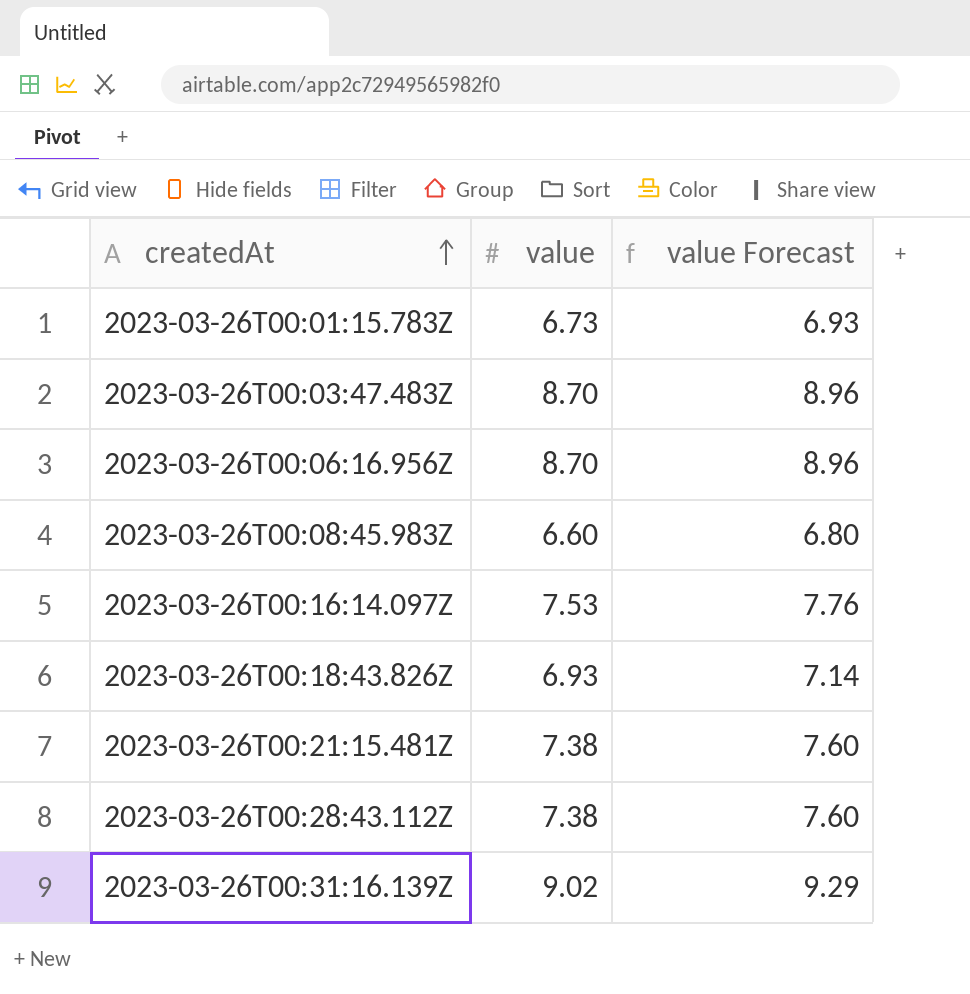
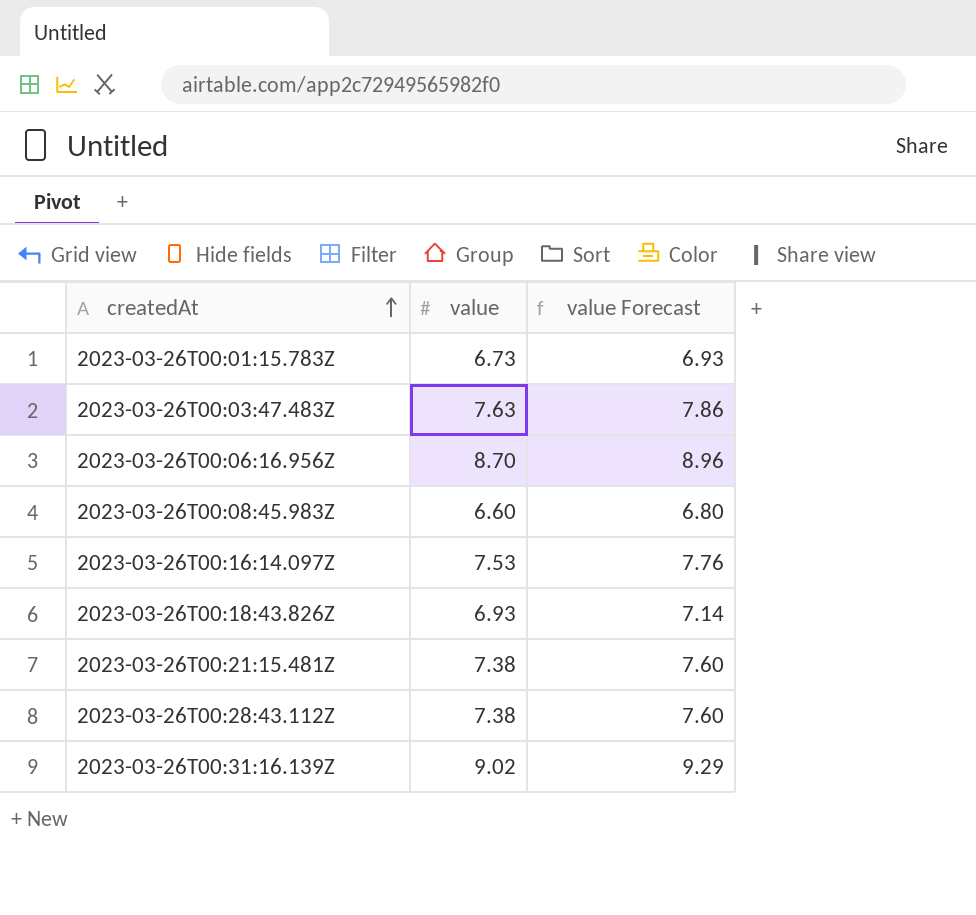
2023-03-26T00:03:47.483Z | value: 8.70 -> 7.63
2023-03-26T00:03:47.483Z | value Forecast: 8.96 -> 7.86

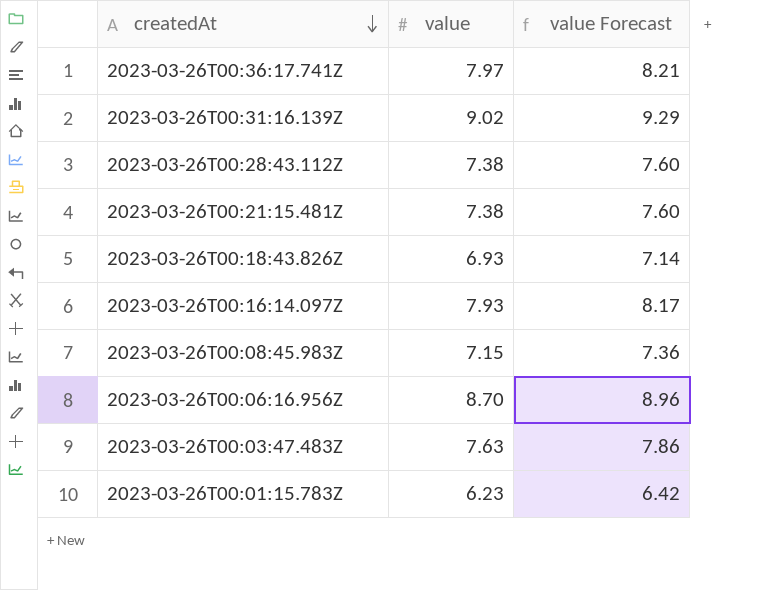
row order: createdAt ascending -> createdAt descending
row 2023-03-26T00:36:17.741Z: none -> 7.97 | 8.21
2023-03-26T00:16:14.097Z | value: 7.53 -> 7.93
2023-03-26T00:16:14.097Z | value Forecast: 7.76 -> 8.17
2023-03-26T00:08:45.983Z | value: 6.60 -> 7.15
2023-03-26T00:08:45.983Z | value Forecast: 6.80 -> 7.36
2023-03-26T00:01:15.783Z | value: 6.73 -> 6.23
2023-03-26T00:01:15.783Z | value Forecast: 6.93 -> 6.42

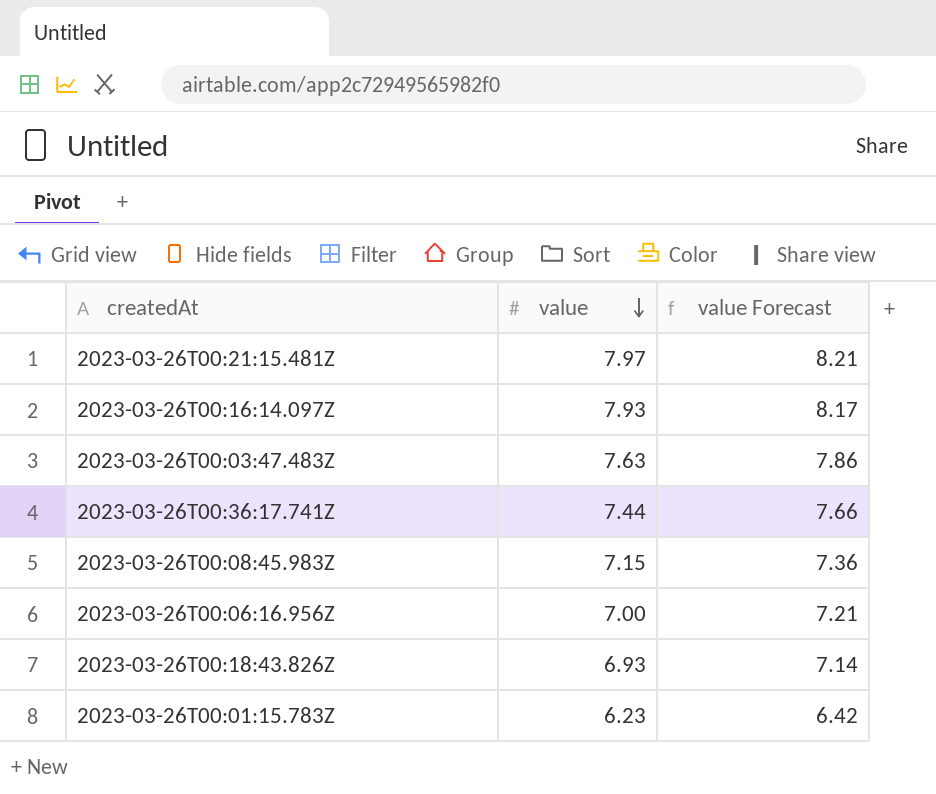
row order: createdAt descending -> value descending
row 2023-03-26T00:31:16.139Z: 9.02 | 9.29 -> none
row 2023-03-26T00:28:43.112Z: 7.38 | 7.60 -> none
2023-03-26T00:21:15.481Z | value: 7.38 -> 7.97
2023-03-26T00:21:15.481Z | value Forecast: 7.60 -> 8.21
2023-03-26T00:36:17.741Z | value: 7.97 -> 7.44
2023-03-26T00:36:17.741Z | value Forecast: 8.21 -> 7.66
2023-03-26T00:06:16.956Z | value: 8.70 -> 7.00
2023-03-26T00:06:16.956Z | value Forecast: 8.96 -> 7.21

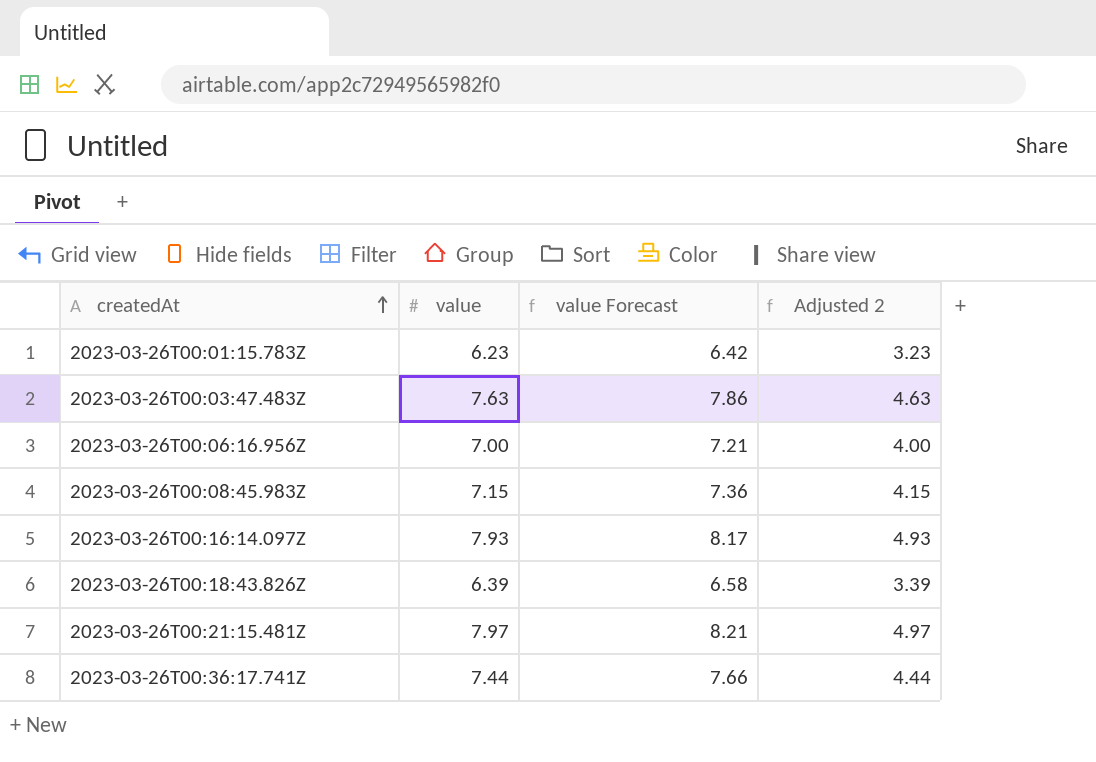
row order: value descending -> createdAt ascending
column Adjusted 2 | formula: none -> [value] - 3
2023-03-26T00:18:43.826Z | value: 6.93 -> 6.39
2023-03-26T00:18:43.826Z | value Forecast: 7.14 -> 6.58

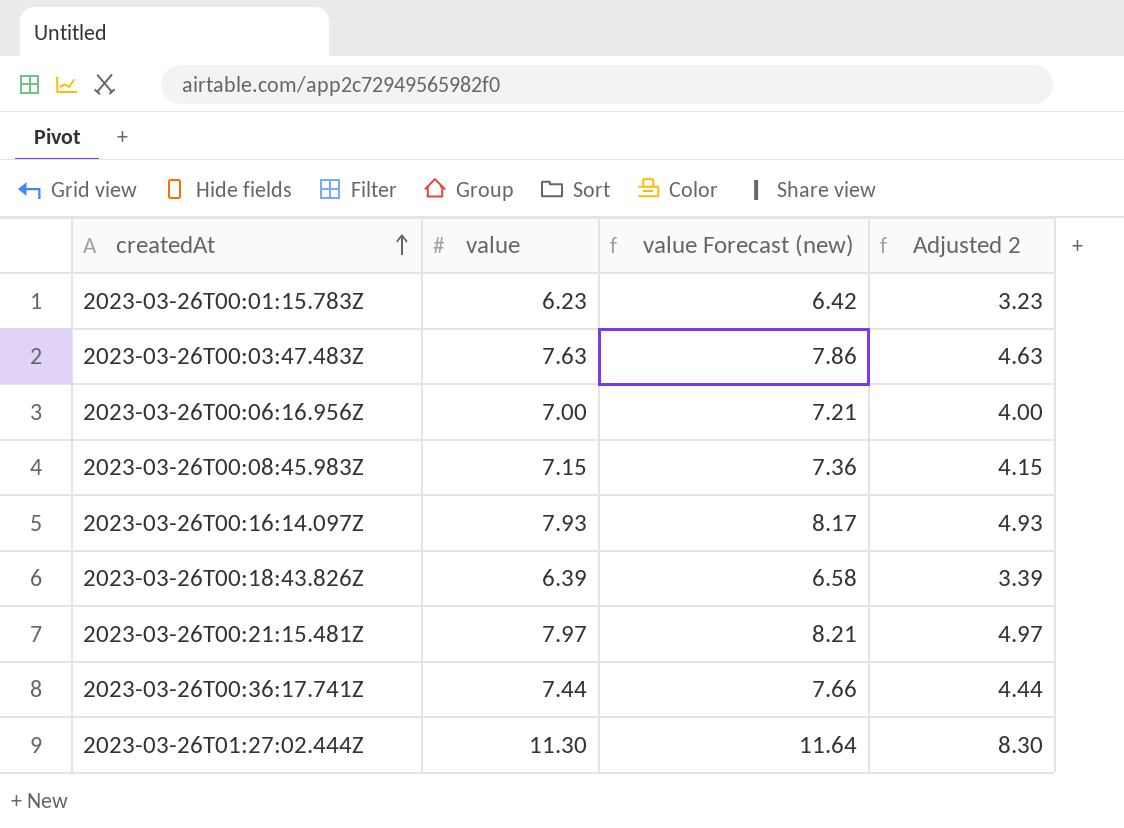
column name: value Forecast -> value Forecast (new)
row 2023-03-26T01:27:02.444Z: none -> 11.30 | 11.64 | 8.30

